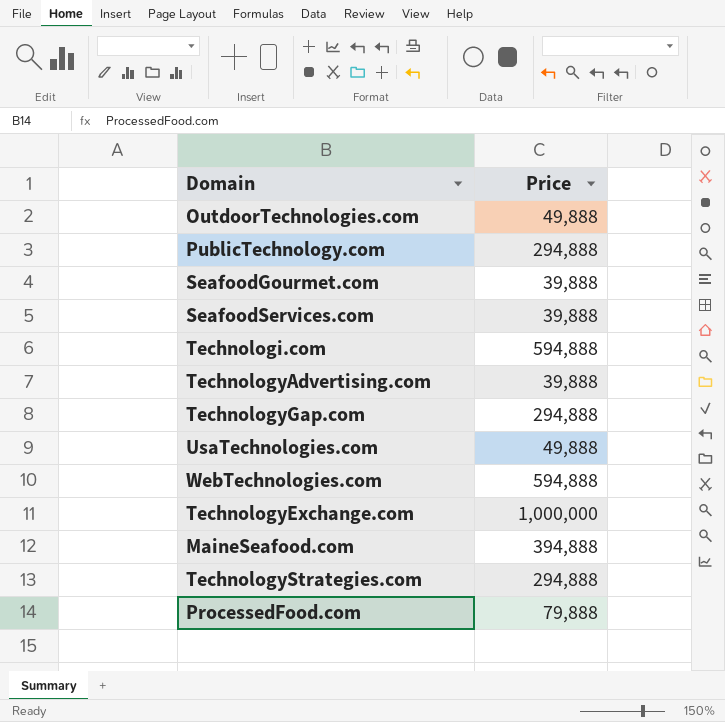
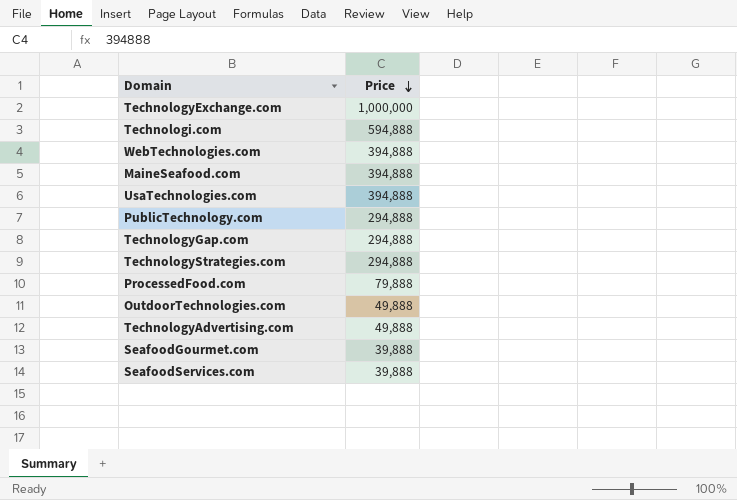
row order: none -> Price descending
WebTechnologies.com | Price: 594,888 -> 394,888
UsaTechnologies.com | Price: 49,888 -> 394,888
TechnologyAdvertising.com | Price: 39,888 -> 49,888

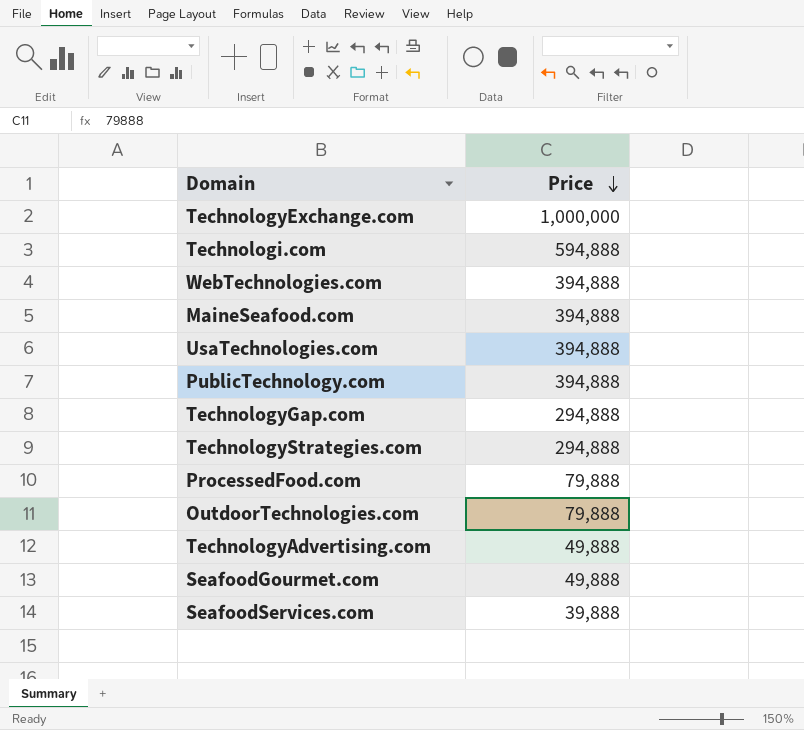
PublicTechnology.com | Price: 294,888 -> 394,888
OutdoorTechnologies.com | Price: 49,888 -> 79,888
SeafoodGourmet.com | Price: 39,888 -> 49,888

